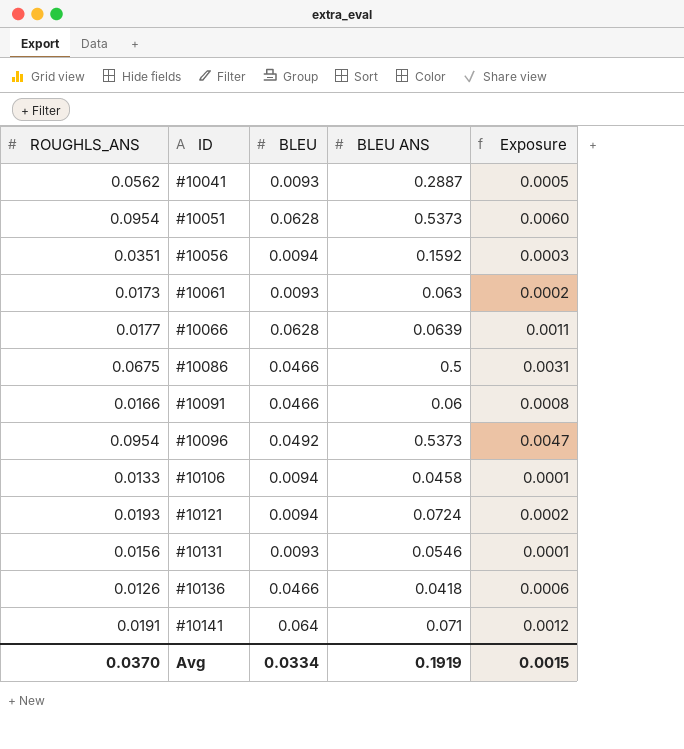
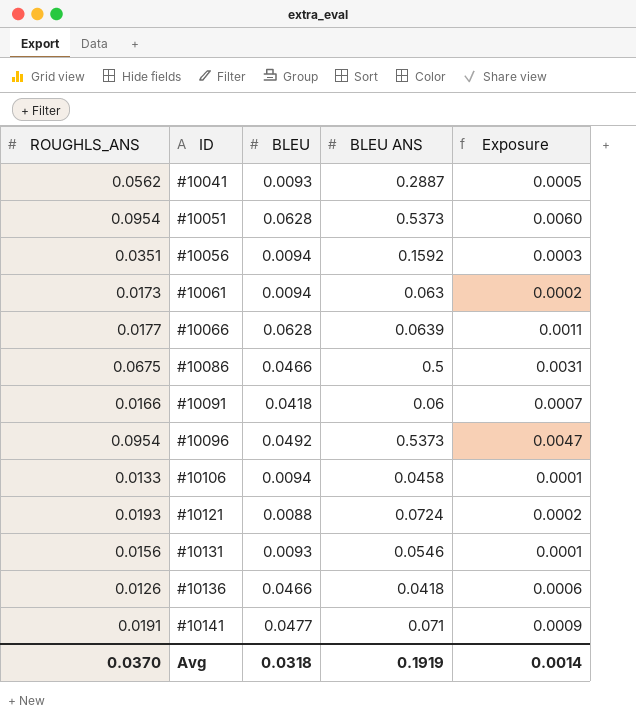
#10061 | BLEU: 0.0093 -> 0.0094
#10091 | BLEU: 0.0466 -> 0.0418
#10091 | Exposure: 0.0008 -> 0.0007
#10121 | BLEU: 0.0094 -> 0.0088
#10141 | BLEU: 0.064 -> 0.0477
#10141 | Exposure: 0.0012 -> 0.0009
Avg | BLEU: 0.0334 -> 0.0318
Avg | Exposure: 0.0015 -> 0.0014

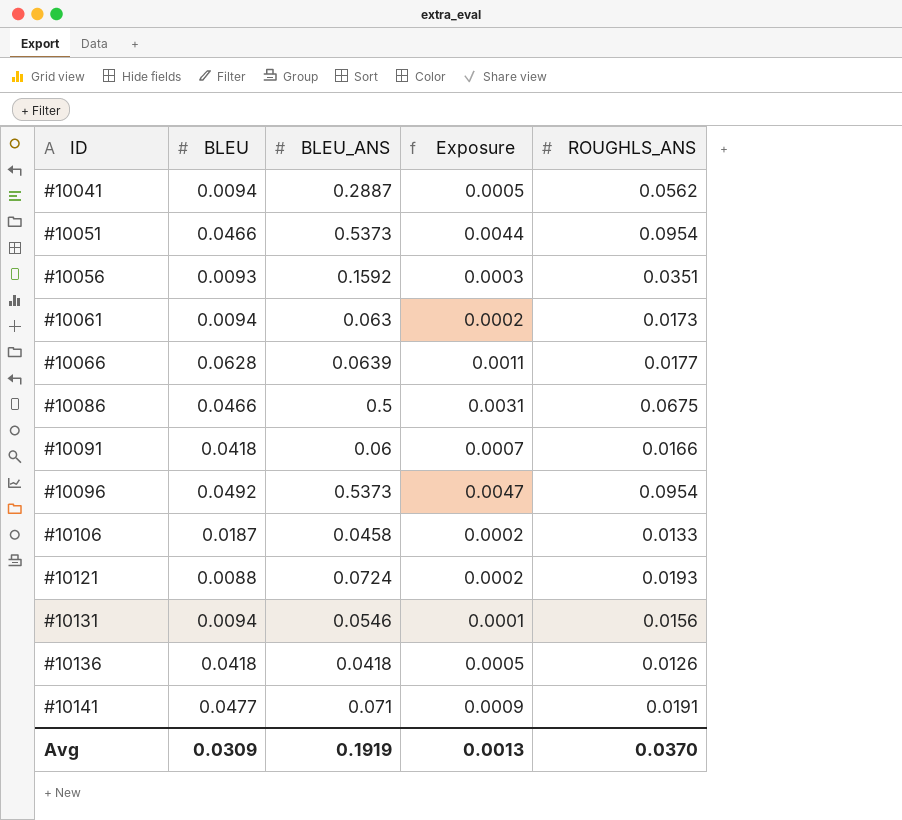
column name: BLEU ANS -> BLEU_ANS
column ROUGHLS_ANS | position: 1 -> 5
#10041 | BLEU: 0.0093 -> 0.0094
#10051 | BLEU: 0.0628 -> 0.0466
#10051 | Exposure: 0.0060 -> 0.0044
#10056 | BLEU: 0.0094 -> 0.0093
#10106 | BLEU: 0.0094 -> 0.0187
#10106 | Exposure: 0.0001 -> 0.0002
#10131 | BLEU: 0.0093 -> 0.0094
#10136 | BLEU: 0.0466 -> 0.0418
#10136 | Exposure: 0.0006 -> 0.0005
Avg | BLEU: 0.0318 -> 0.0309
Avg | Exposure: 0.0014 -> 0.0013

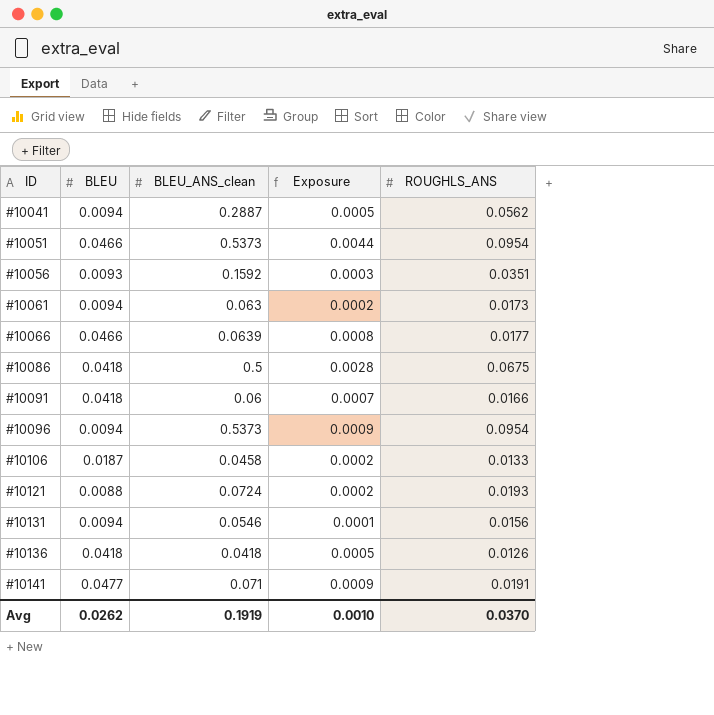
column name: BLEU_ANS -> BLEU_ANS_clean
#10066 | BLEU: 0.0628 -> 0.0466
#10066 | Exposure: 0.0011 -> 0.0008
#10086 | BLEU: 0.0466 -> 0.0418
#10086 | Exposure: 0.0031 -> 0.0028
#10096 | BLEU: 0.0492 -> 0.0094
#10096 | Exposure: 0.0047 -> 0.0009
Avg | BLEU: 0.0309 -> 0.0262
Avg | Exposure: 0.0013 -> 0.0010

